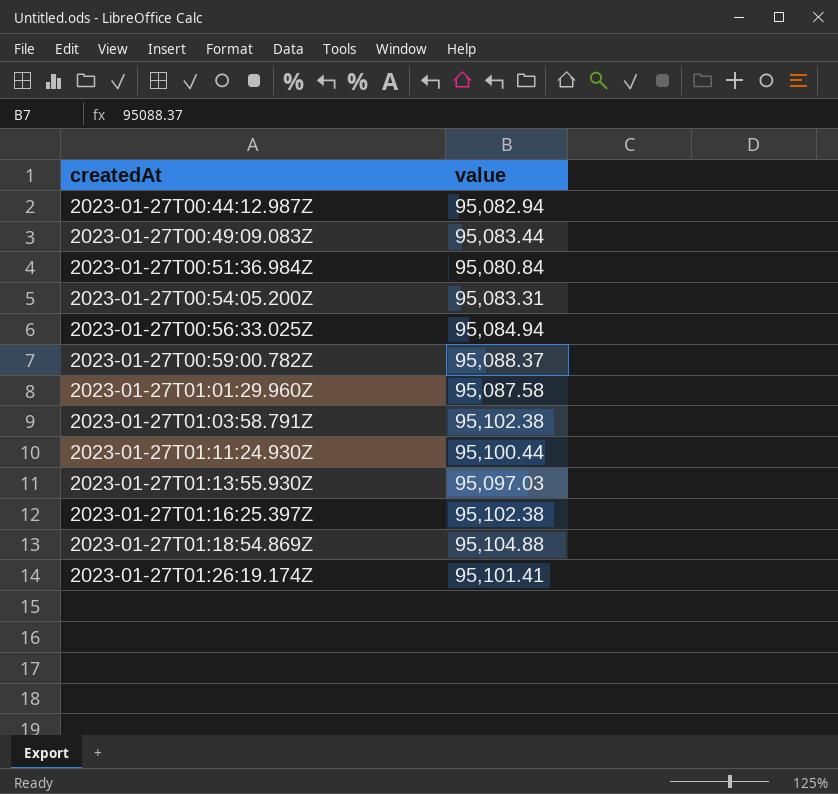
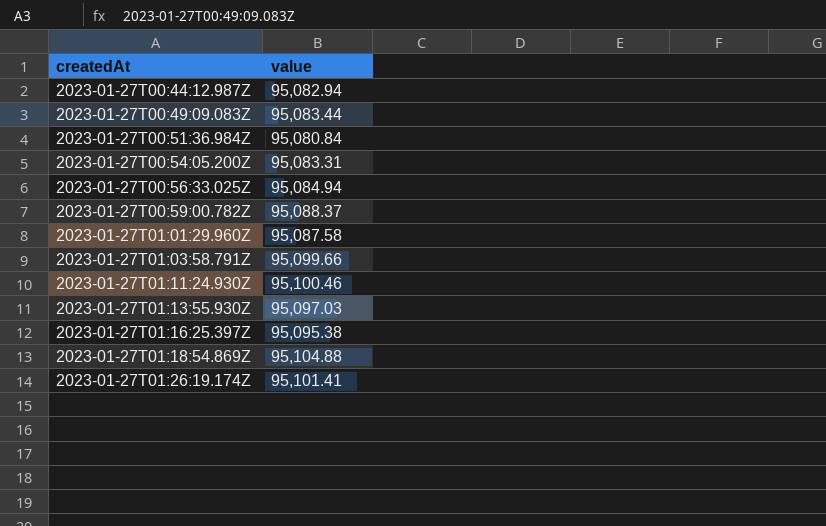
2023-01-27T01:03:58.791Z | value: 95,102.38 -> 95,099.66
2023-01-27T01:11:24.930Z | value: 95,100.44 -> 95,100.46
2023-01-27T01:16:25.397Z | value: 95,102.38 -> 95,095.38

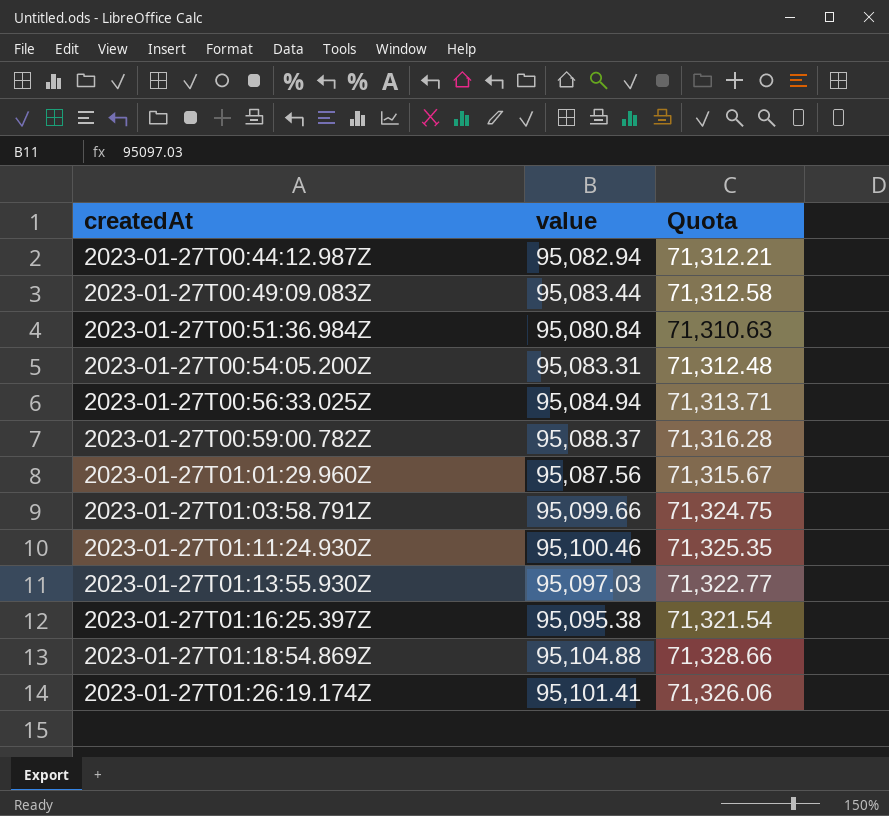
column Quota | formula: none -> [value] * 0.75
2023-01-27T01:01:29.960Z | value: 95,087.58 -> 95,087.56

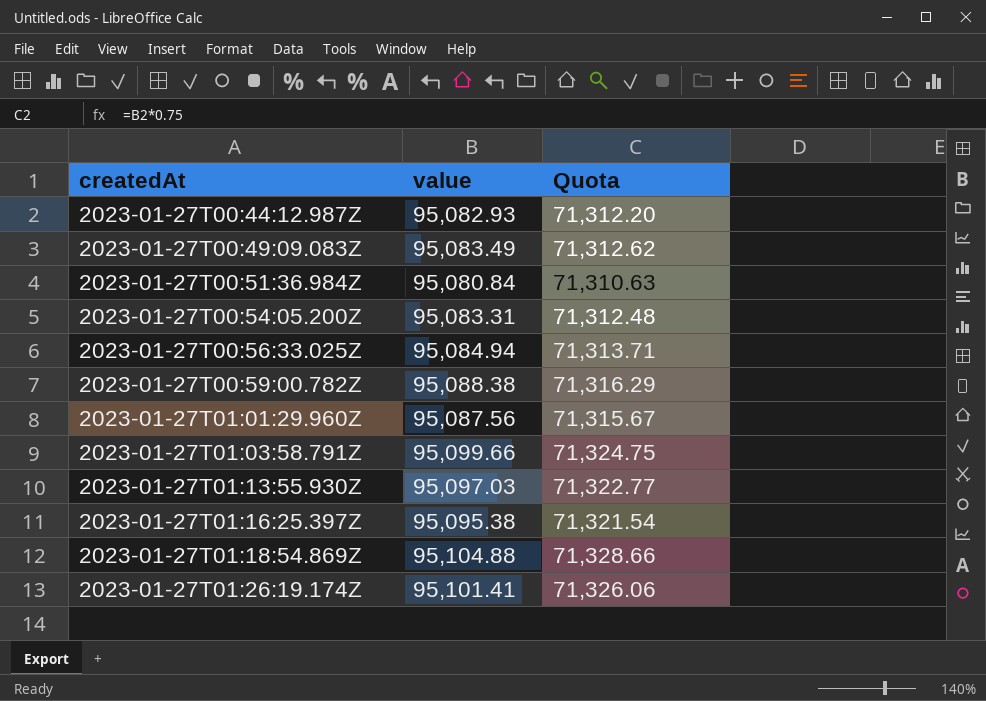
row 2023-01-27T01:11:24.930Z: 95,100.46 | 71,325.35 -> none
2023-01-27T00:44:12.987Z | value: 95,082.94 -> 95,082.93
2023-01-27T00:44:12.987Z | Quota: 71,312.21 -> 71,312.20
2023-01-27T00:49:09.083Z | value: 95,083.44 -> 95,083.49
2023-01-27T00:49:09.083Z | Quota: 71,312.58 -> 71,312.62
2023-01-27T00:59:00.782Z | value: 95,088.37 -> 95,088.38
2023-01-27T00:59:00.782Z | Quota: 71,316.28 -> 71,316.29

